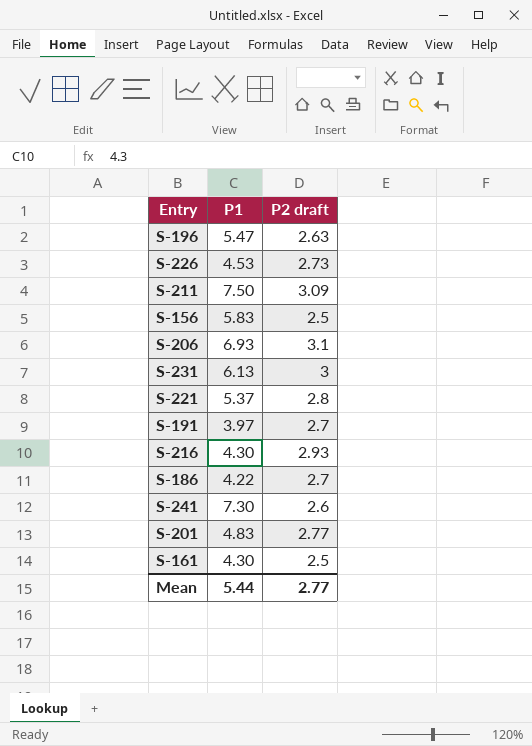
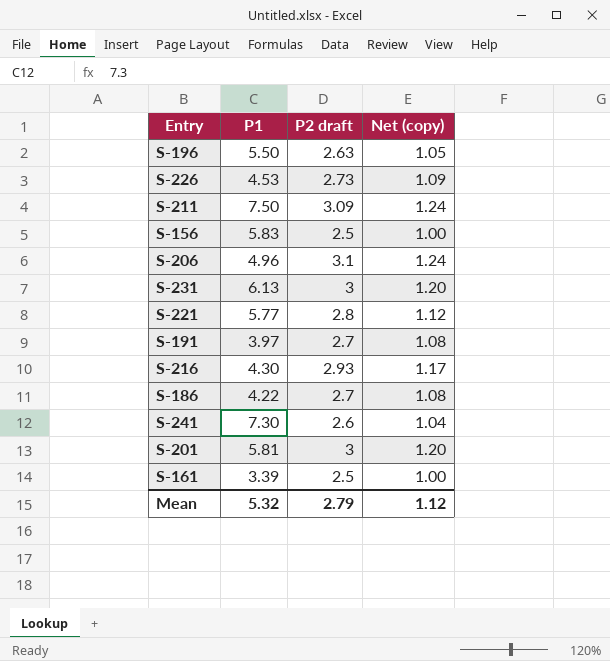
column Net (copy) | formula: none -> [P2 draft] * 0.4
S-196 | P1: 5.47 -> 5.50
S-206 | P1: 6.93 -> 4.96
S-221 | P1: 5.37 -> 5.77
S-201 | P1: 4.83 -> 5.81
S-201 | P2 draft: 2.77 -> 3
S-161 | P1: 4.30 -> 3.39
Mean | P1: 5.44 -> 5.32
Mean | P2 draft: 2.77 -> 2.79

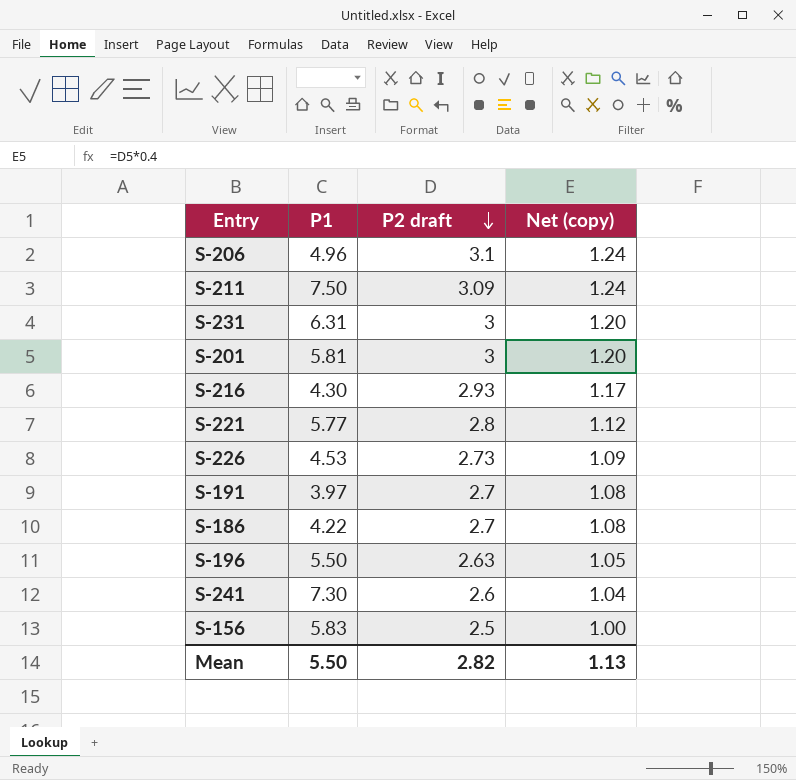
row order: none -> P2 draft descending
row S-161: 3.39 | 2.5 | 1.00 -> none
S-231 | P1: 6.13 -> 6.31
Mean | P1: 5.32 -> 5.50
Mean | P2 draft: 2.79 -> 2.82
Mean | Net (copy): 1.12 -> 1.13

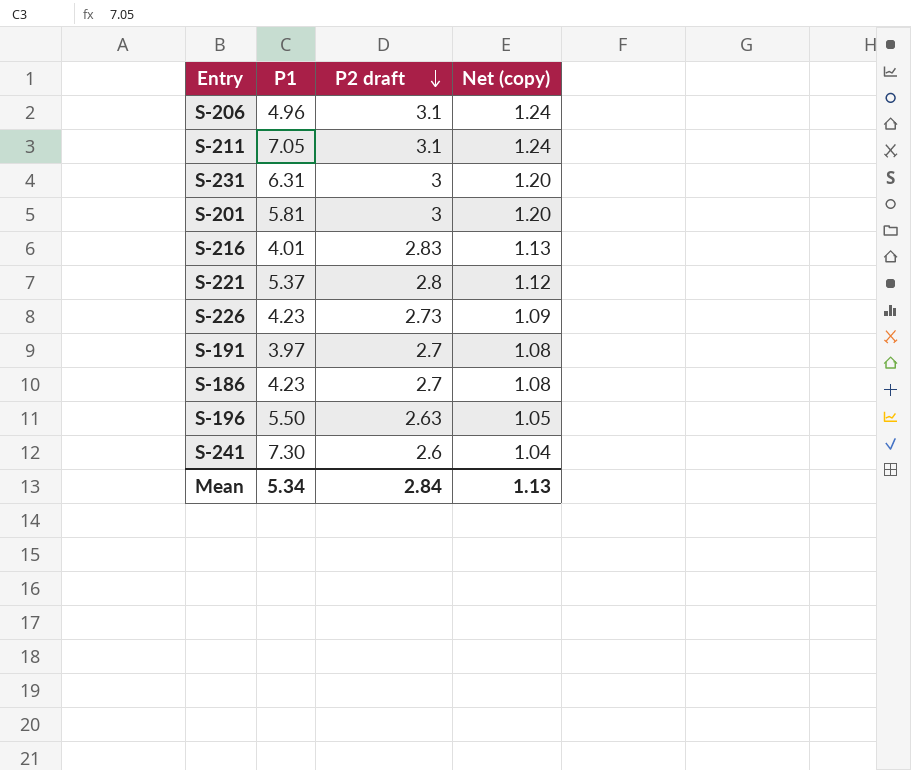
row S-156: 5.83 | 2.5 | 1.00 -> none
S-211 | P1: 7.50 -> 7.05
S-211 | P2 draft: 3.09 -> 3.1
S-216 | P1: 4.30 -> 4.01
S-216 | P2 draft: 2.93 -> 2.83
S-216 | Net (copy): 1.17 -> 1.13
S-221 | P1: 5.77 -> 5.37
S-226 | P1: 4.53 -> 4.23
S-186 | P1: 4.22 -> 4.23
Mean | P1: 5.50 -> 5.34
Mean | P2 draft: 2.82 -> 2.84

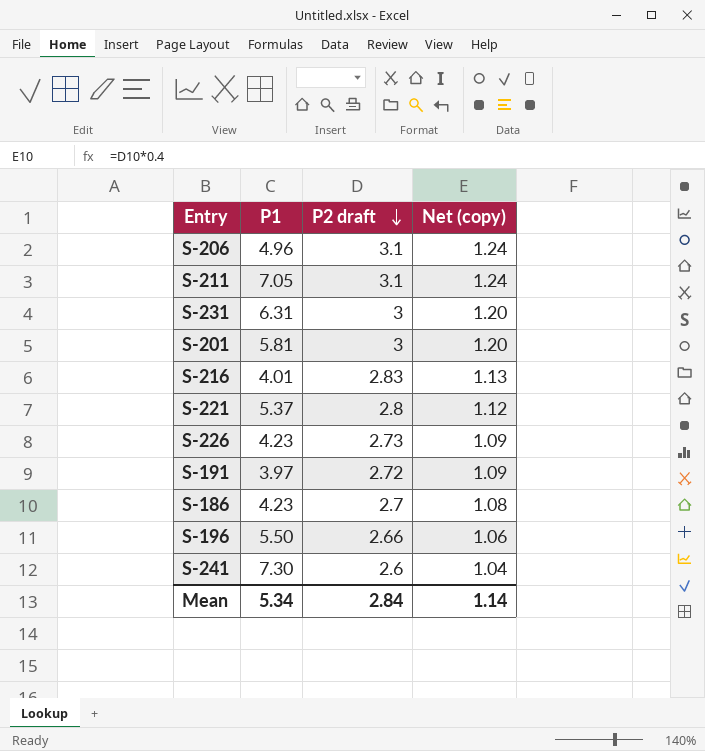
S-191 | P2 draft: 2.7 -> 2.72
S-191 | Net (copy): 1.08 -> 1.09
S-196 | P2 draft: 2.63 -> 2.66
S-196 | Net (copy): 1.05 -> 1.06
Mean | Net (copy): 1.13 -> 1.14

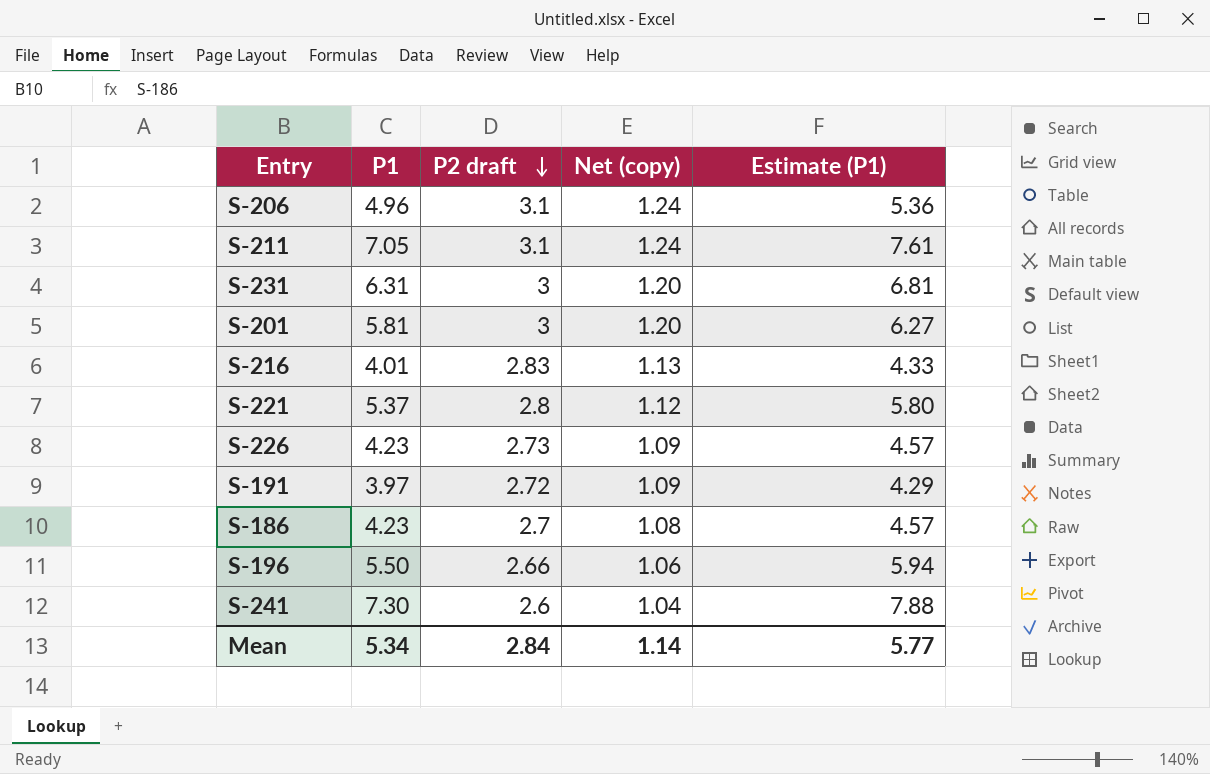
column Estimate (P1) | formula: none -> [P1] * 1.08

